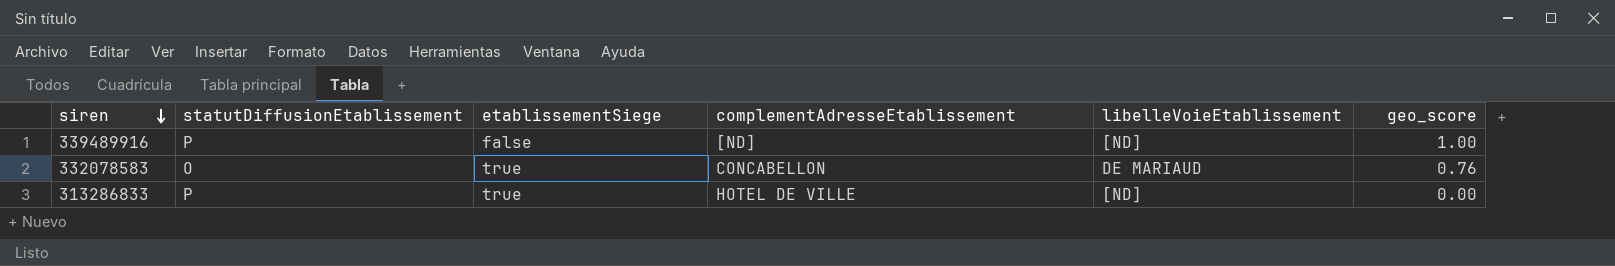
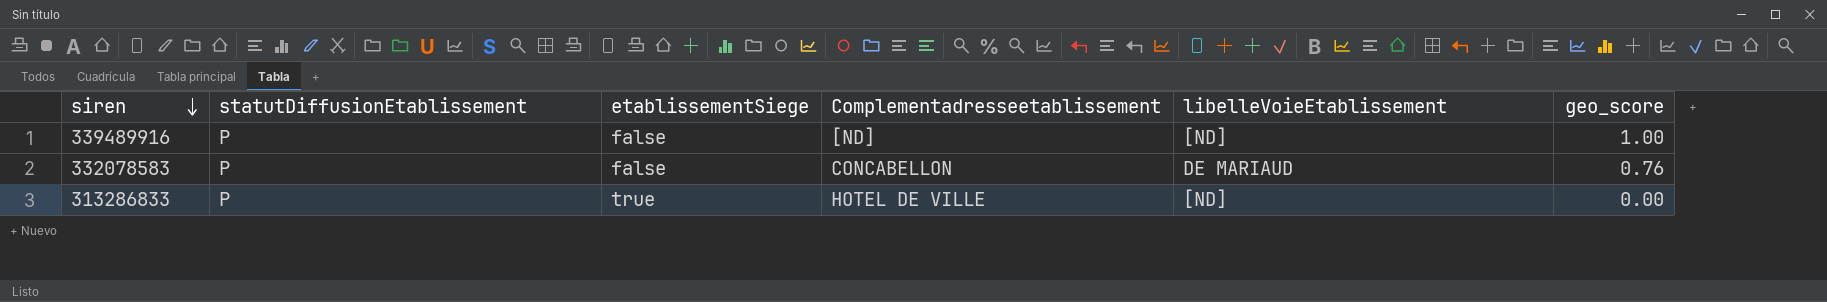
column name: complementAdresseEtablissement -> Complementadresseetablissement
332078583 | statutDiffusionEtablissement: O -> P
332078583 | etablissementSiege: true -> false

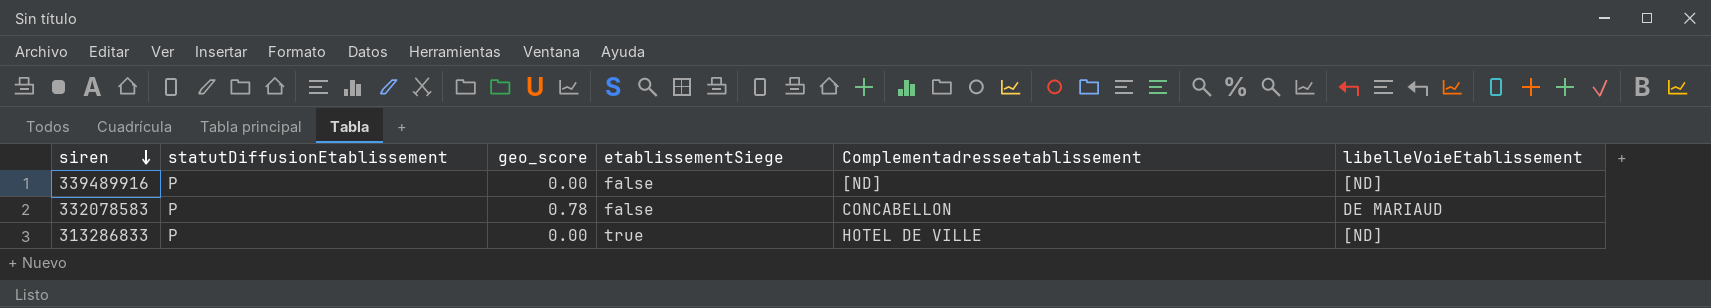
column geo_score | position: 6 -> 3
339489916 | geo_score: 1.00 -> 0.00
332078583 | geo_score: 0.76 -> 0.78

